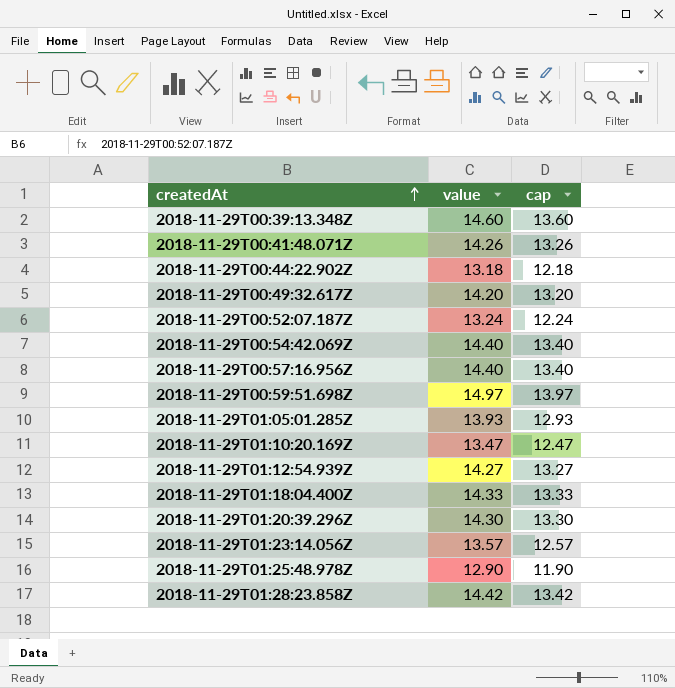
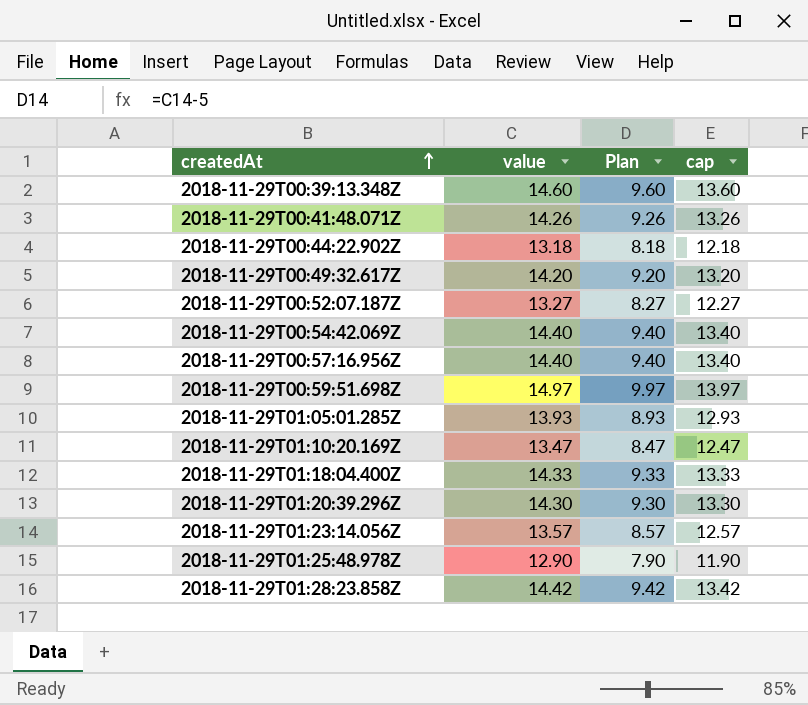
column Plan | formula: none -> [value] - 5
row 2018-11-29T01:12:54.939Z: 14.27 | 13.27 -> none
2018-11-29T00:52:07.187Z | value: 13.24 -> 13.27
2018-11-29T00:52:07.187Z | cap: 12.24 -> 12.27

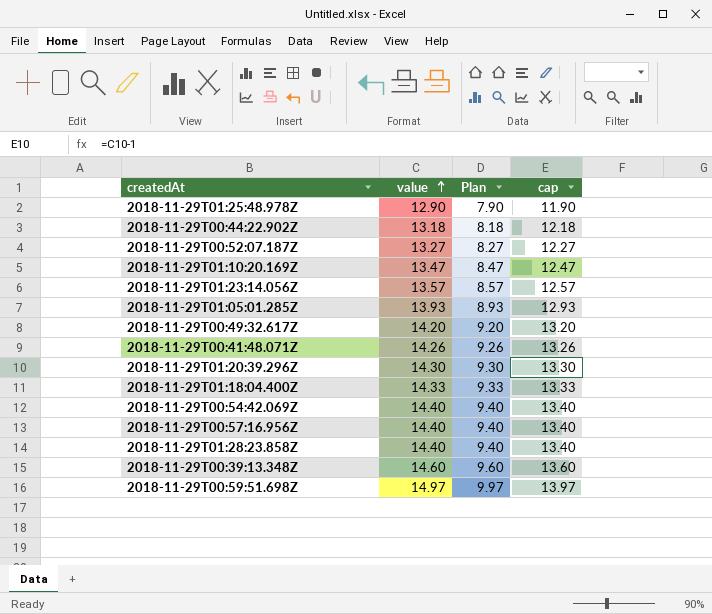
row order: createdAt ascending -> value ascending
2018-11-29T01:28:23.858Z | value: 14.42 -> 14.40
2018-11-29T01:28:23.858Z | Plan: 9.42 -> 9.40
2018-11-29T01:28:23.858Z | cap: 13.42 -> 13.40

